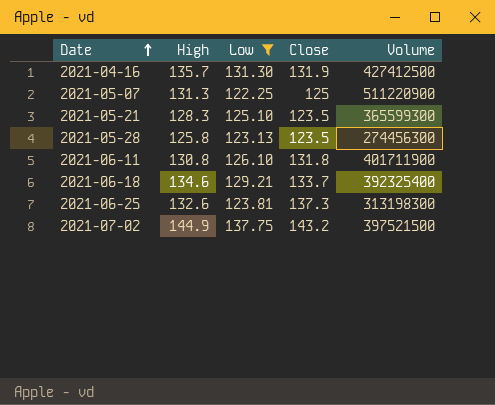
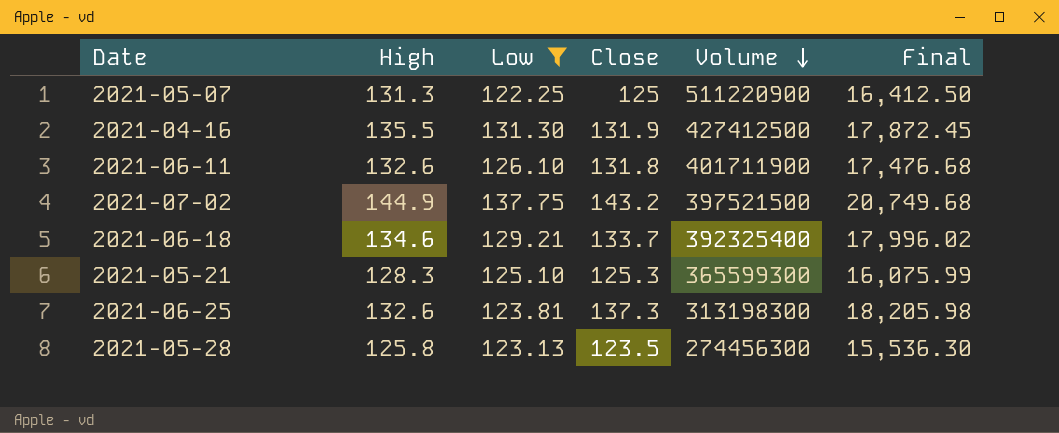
row order: Date ascending -> Volume descending
column Final | formula: none -> [High] * [Close]
2021-04-16 | High: 135.7 -> 135.5
2021-06-11 | High: 130.8 -> 132.6
2021-05-21 | Close: 123.5 -> 125.3

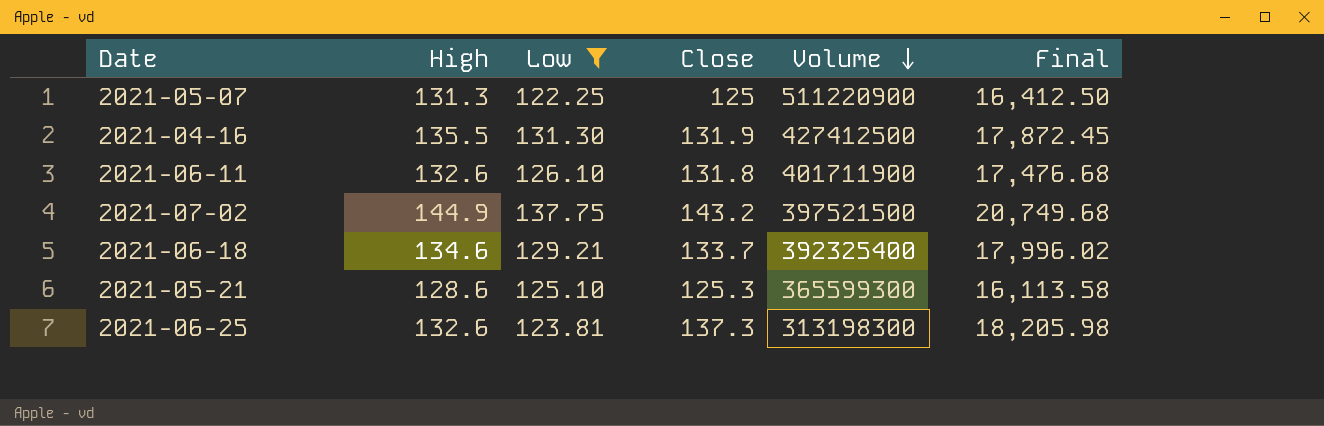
row 2021-05-28: 125.8 | 123.13 | 123.5 | 274456300 | 15,536.30 -> none
2021-05-21 | High: 128.3 -> 128.6
2021-05-21 | Final: 16,075.99 -> 16,113.58

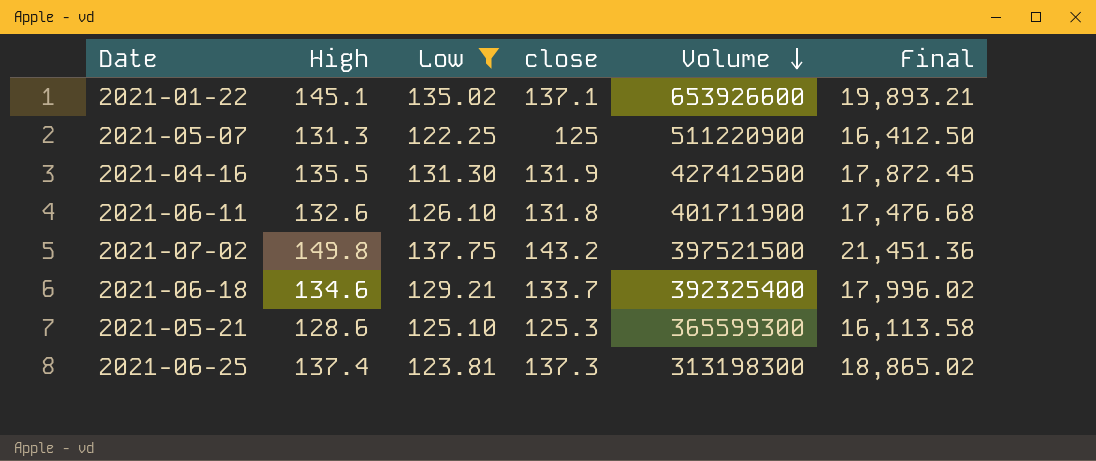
column name: Close -> close
row 2021-01-22: none -> 145.1 | 135.02 | 137.1 | 653926600 | 19,893.21
2021-07-02 | High: 144.9 -> 149.8
2021-07-02 | Final: 20,749.68 -> 21,451.36
2021-06-25 | High: 132.6 -> 137.4
2021-06-25 | Final: 18,205.98 -> 18,865.02

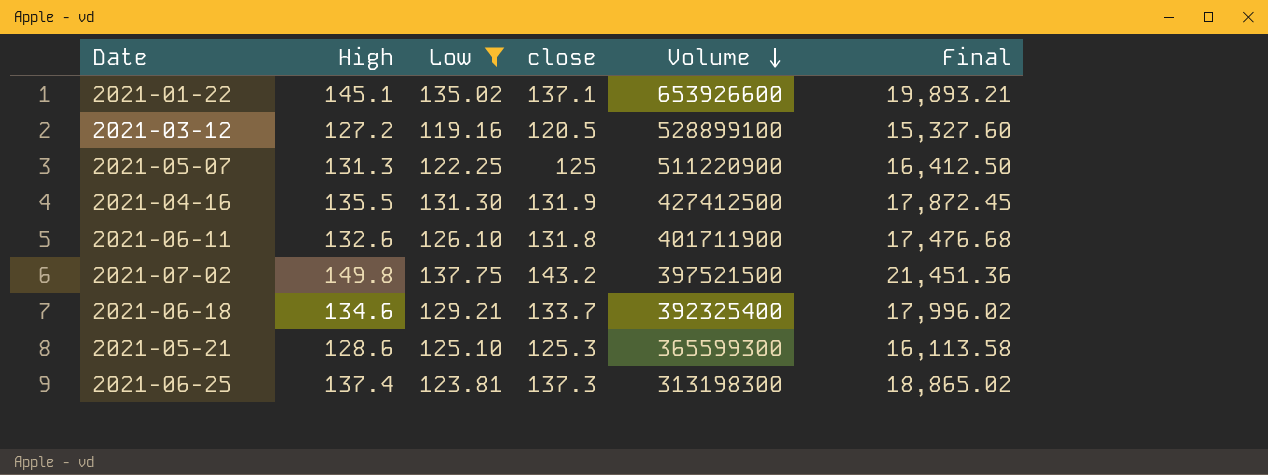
row 2021-03-12: none -> 127.2 | 119.16 | 120.5 | 528899100 | 15,327.60

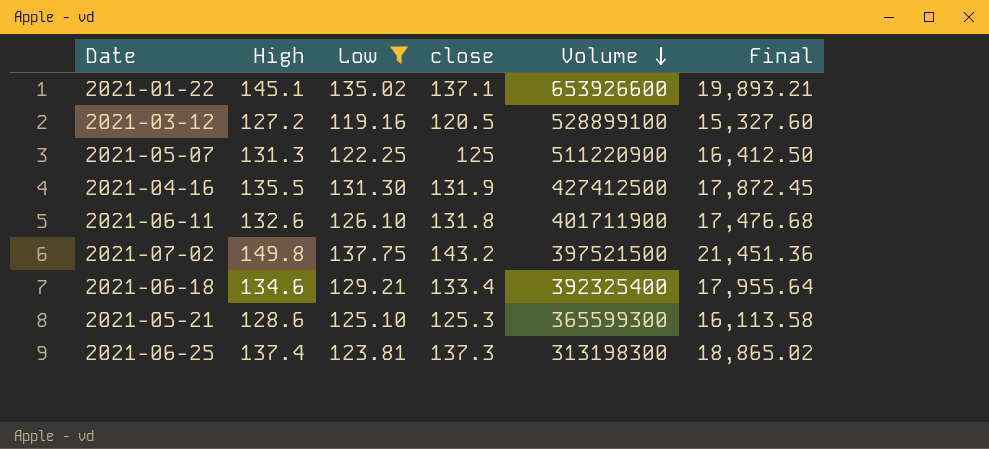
2021-06-18 | close: 133.7 -> 133.4
2021-06-18 | Final: 17,996.02 -> 17,955.64

